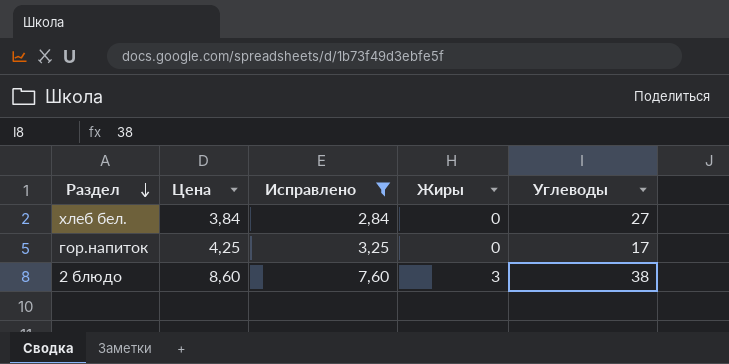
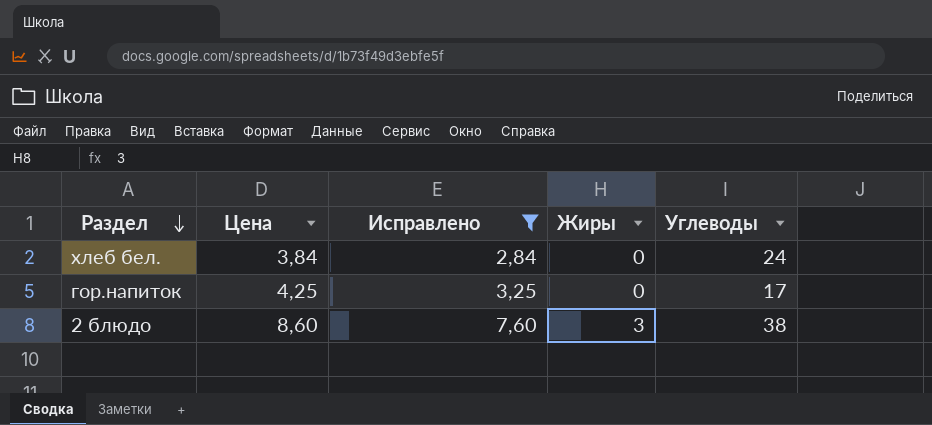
хлеб бел. | Углеводы: 27 -> 24

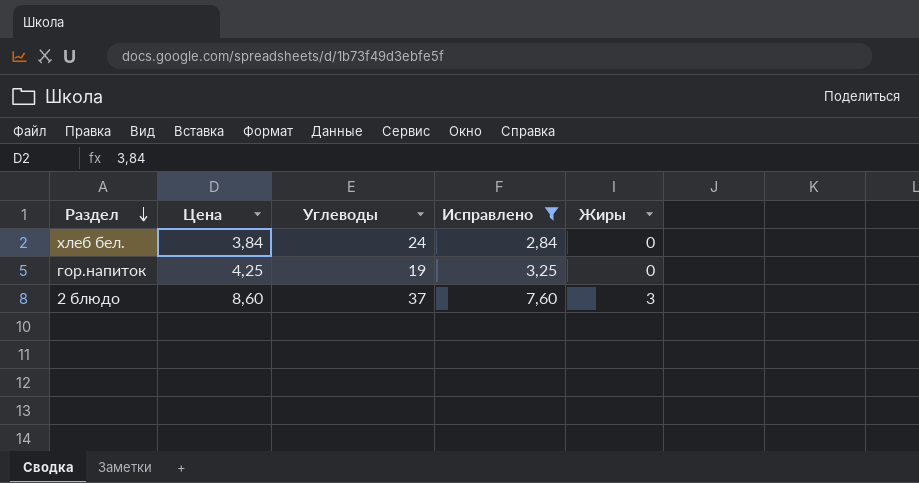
column Углеводы | position: 5 -> 3
гор.напиток | Углеводы: 17 -> 19
2 блюдо | Углеводы: 38 -> 37

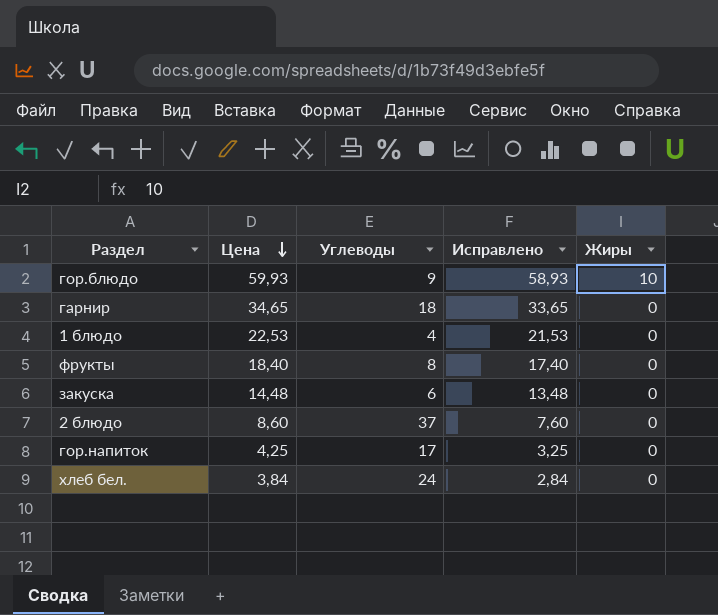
filter: Исправлено <= 7,60 -> none
row order: Раздел descending -> Цена descending
2 блюдо | Жиры: 3 -> 0
гор.напиток | Углеводы: 19 -> 17

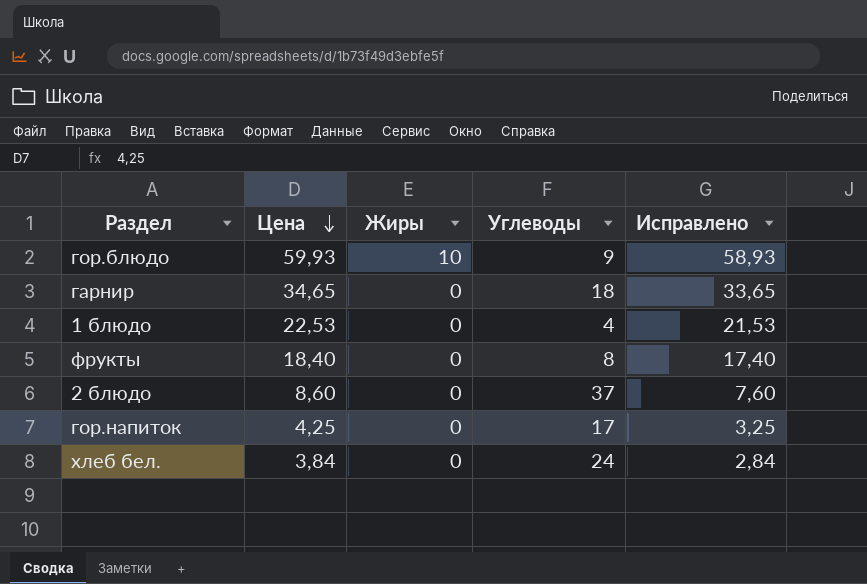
column Жиры | position: 5 -> 3
row закуска: 14,48 | 6 | 13,48 | 0 -> none

